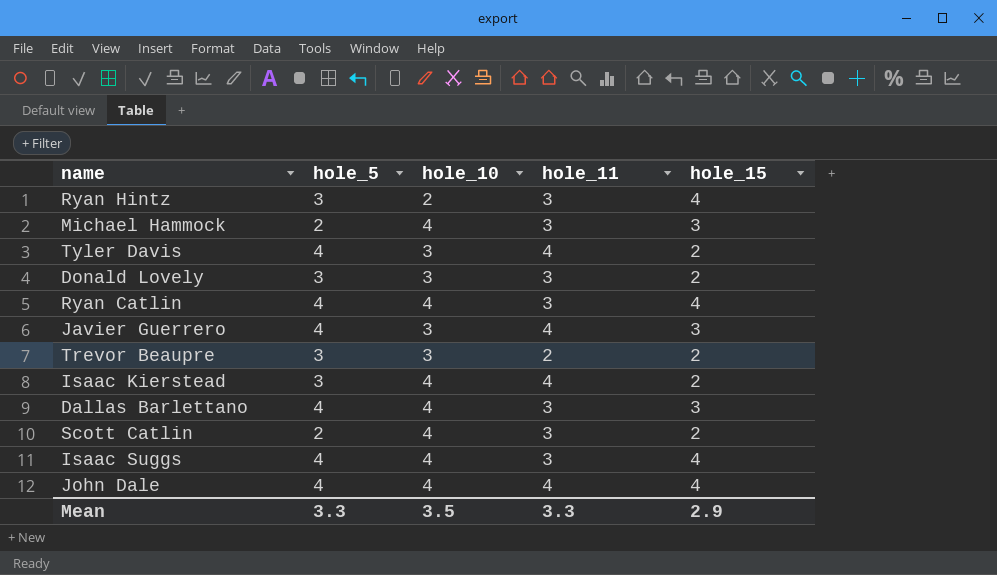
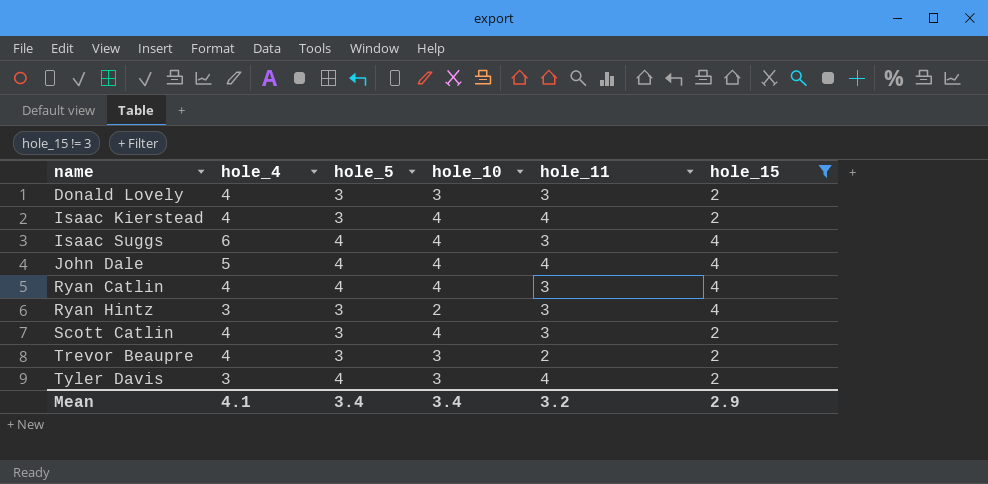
filter: none -> hole_15 != 3
row order: none -> name ascending
column hole_4 | position: none -> 2
Scott Catlin | hole_5: 2 -> 3
Mean | hole_5: 3.3 -> 3.4
Mean | hole_10: 3.5 -> 3.4
Mean | hole_11: 3.3 -> 3.2

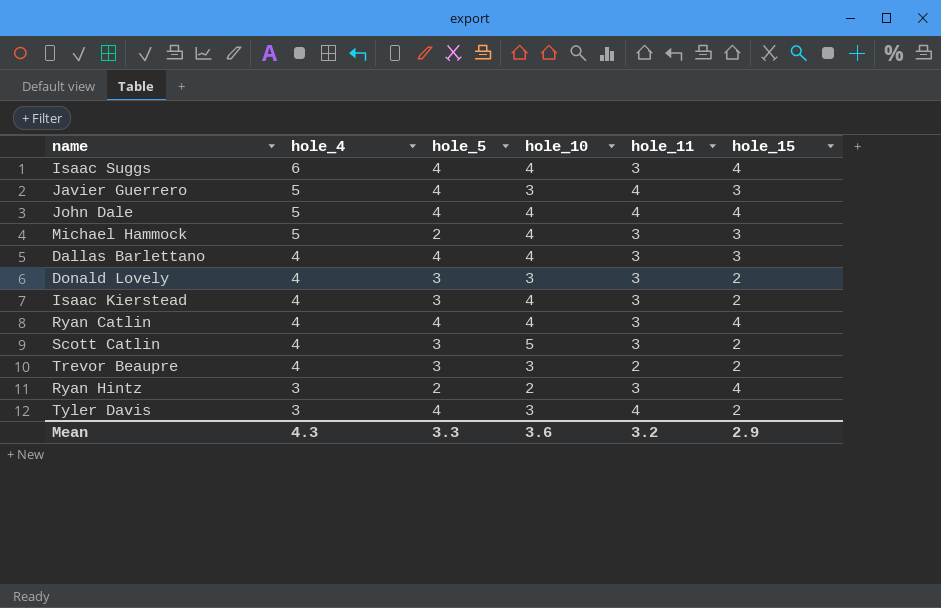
filter: hole_15 != 3 -> none
row order: name ascending -> hole_4 descending
Isaac Kierstead | hole_11: 4 -> 3
Scott Catlin | hole_10: 4 -> 5
Ryan Hintz | hole_5: 3 -> 2
Mean | hole_4: 4.1 -> 4.3
Mean | hole_5: 3.4 -> 3.3
Mean | hole_10: 3.4 -> 3.6

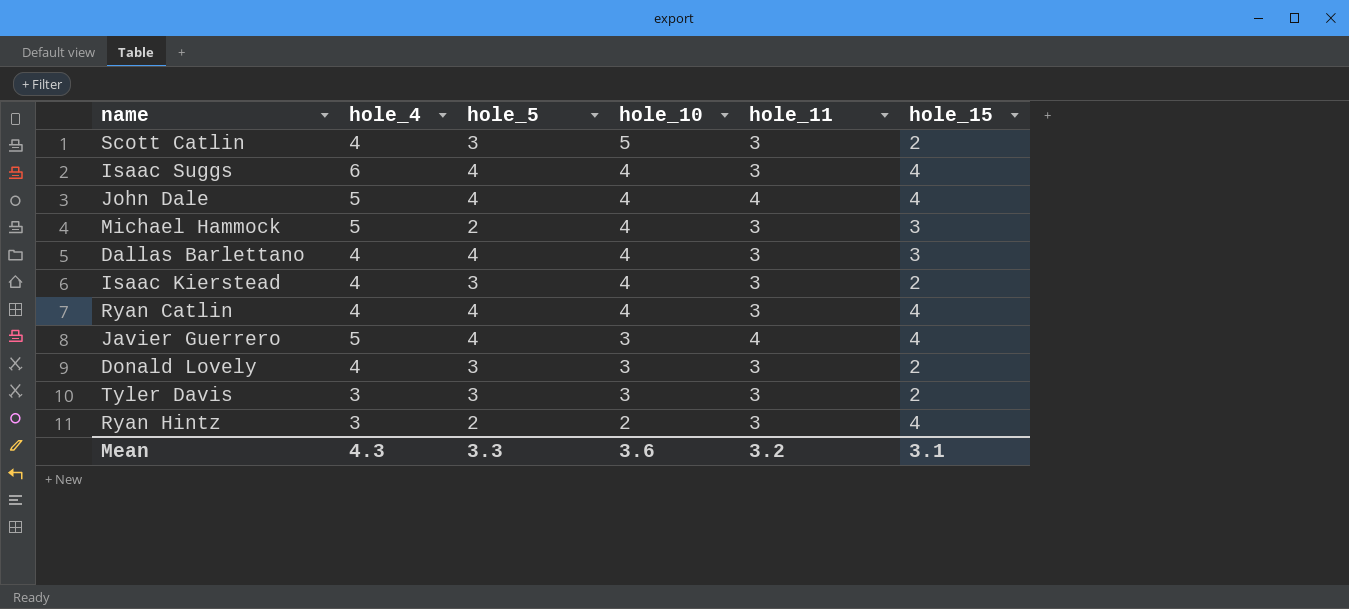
row order: hole_4 descending -> hole_10 descending
row Trevor Beaupre: 4 | 3 | 3 | 2 | 2 -> none
Javier Guerrero | hole_15: 3 -> 4
Tyler Davis | hole_5: 4 -> 3
Tyler Davis | hole_11: 4 -> 3
Mean | hole_15: 2.9 -> 3.1

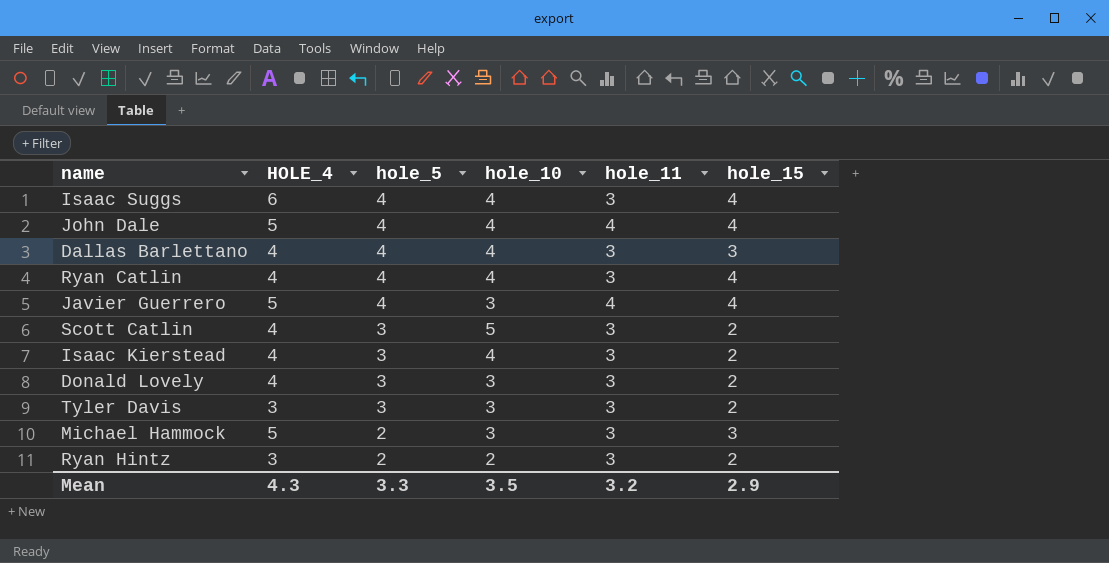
row order: hole_10 descending -> hole_5 descending
column name: hole_4 -> HOLE_4
Michael Hammock | hole_10: 4 -> 3
Ryan Hintz | hole_15: 4 -> 2
Mean | hole_10: 3.6 -> 3.5
Mean | hole_15: 3.1 -> 2.9

